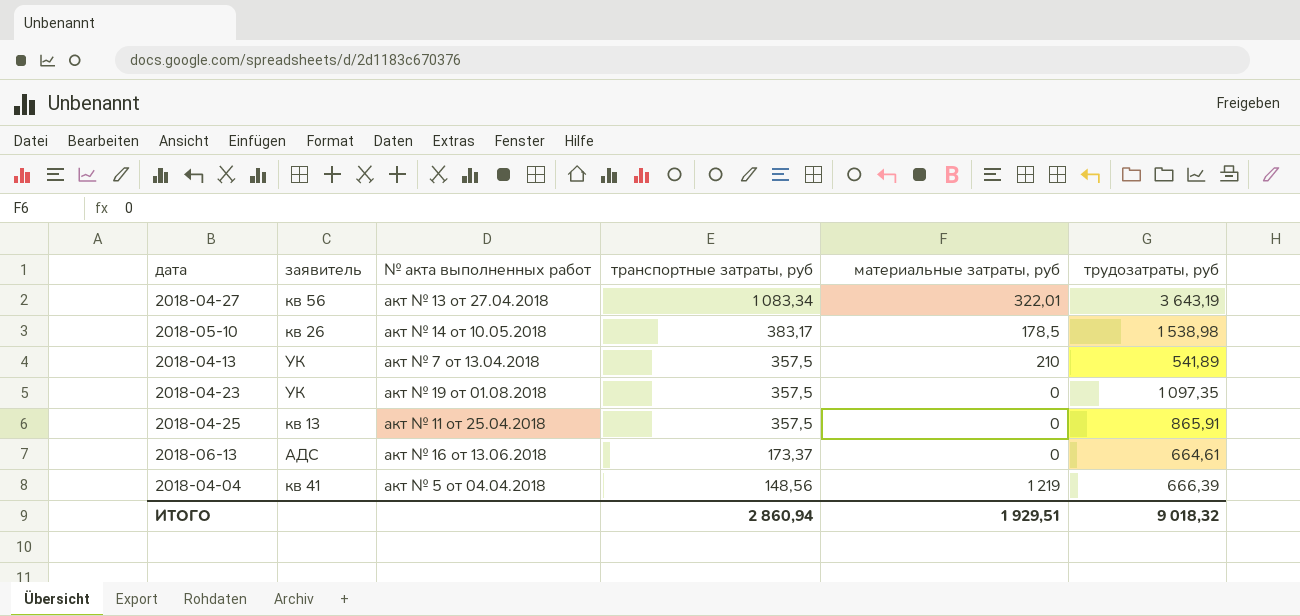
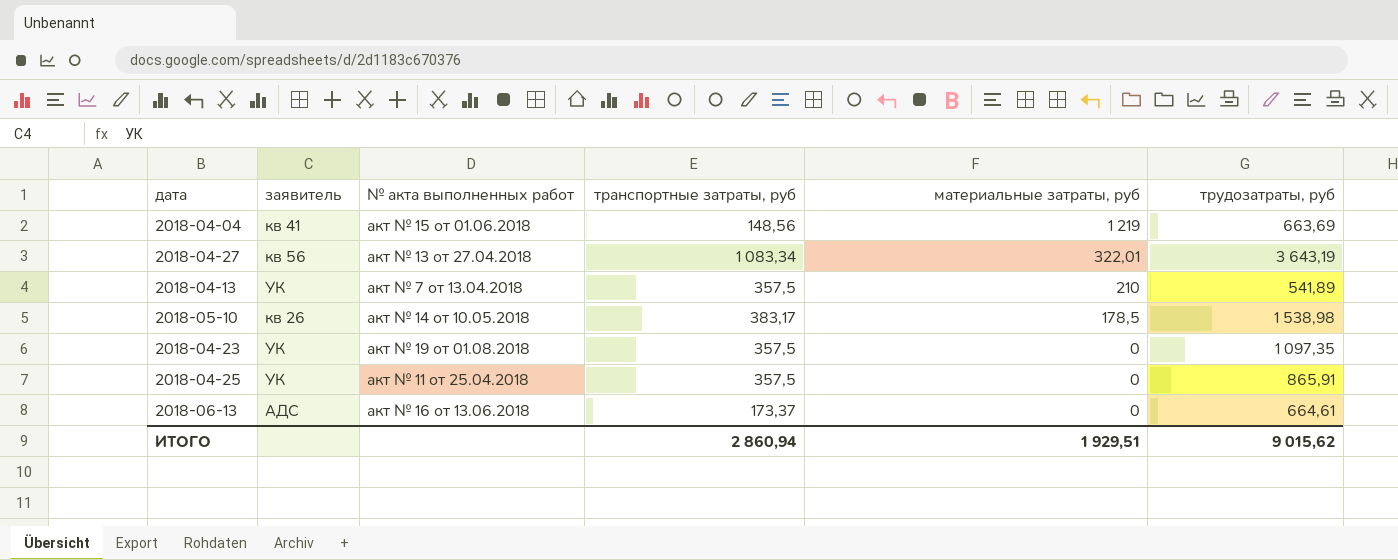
row order: транспортные затраты, руб descending -> материальные затраты, руб descending
2018-04-04 | № акта выполненных работ: акт № 5 от 04.04.2018 -> акт № 15 от 01.06.2018
2018-04-04 | трудозатраты, руб: 666,39 -> 663,69
2018-04-25 | заявитель: кв 13 -> УК
ИТОГО | трудозатраты, руб: 9 018,32 -> 9 015,62

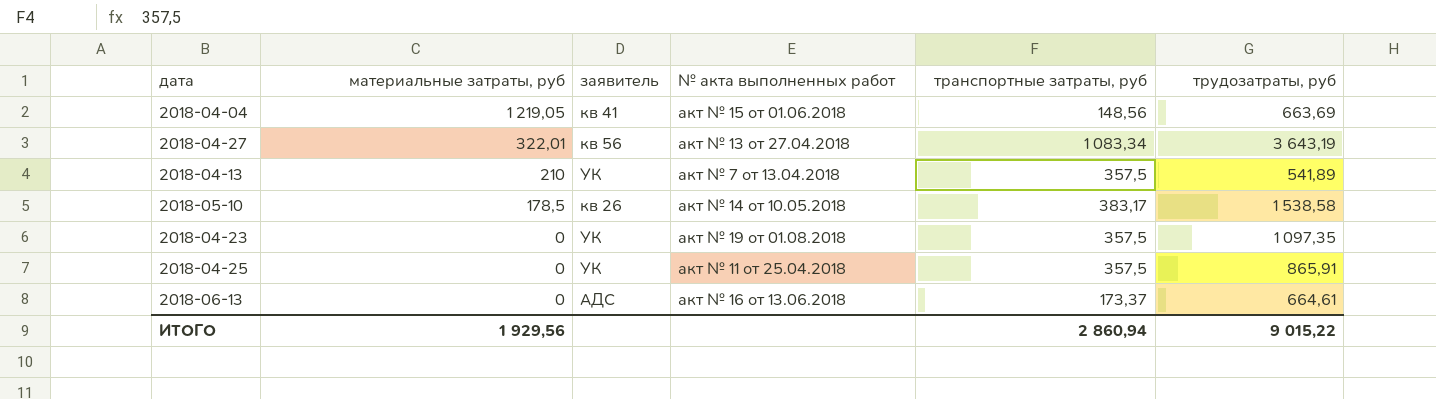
column материальные затраты, руб | position: 5 -> 2
2018-04-04 | материальные затраты, руб: 1 219 -> 1 219,05
2018-05-10 | трудозатраты, руб: 1 538,98 -> 1 538,58
ИТОГО | материальные затраты, руб: 1 929,51 -> 1 929,56
ИТОГО | трудозатраты, руб: 9 015,62 -> 9 015,22

